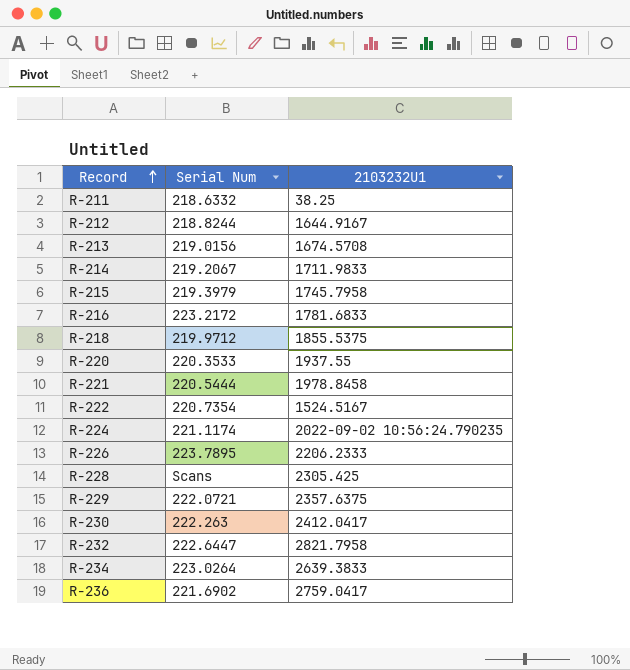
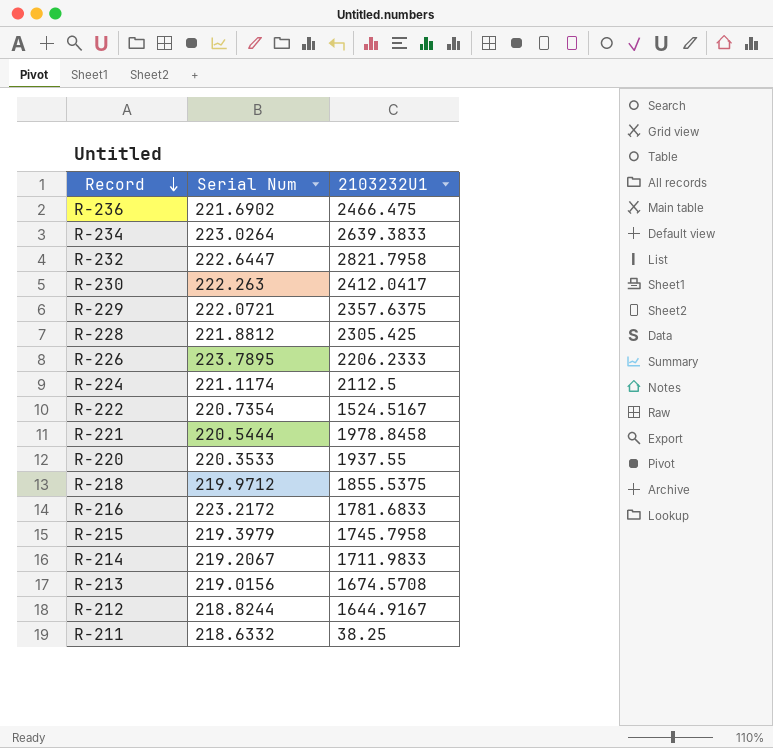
row order: Record ascending -> Record descending
R-236 | 2103232U1: 2759.0417 -> 2466.475
R-228 | Serial Num: Scans -> 221.8812
R-224 | 2103232U1: 2022-09-02 10:56:24.790235 -> 2112.5

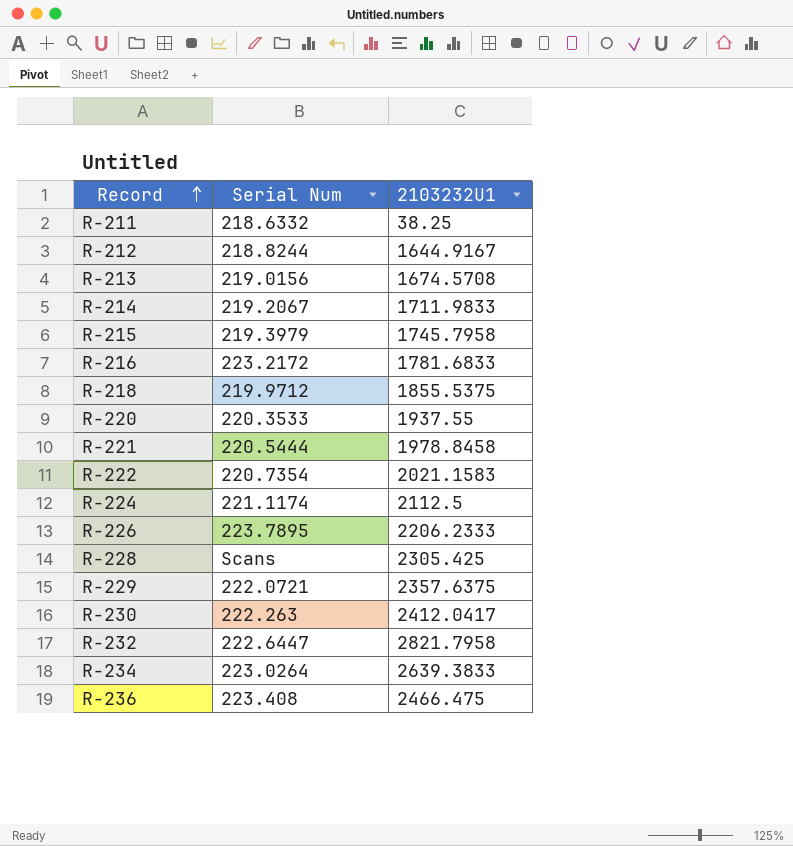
row order: Record descending -> Record ascending
R-222 | 2103232U1: 1524.5167 -> 2021.1583
R-228 | Serial Num: 221.8812 -> Scans
R-236 | Serial Num: 221.6902 -> 223.408

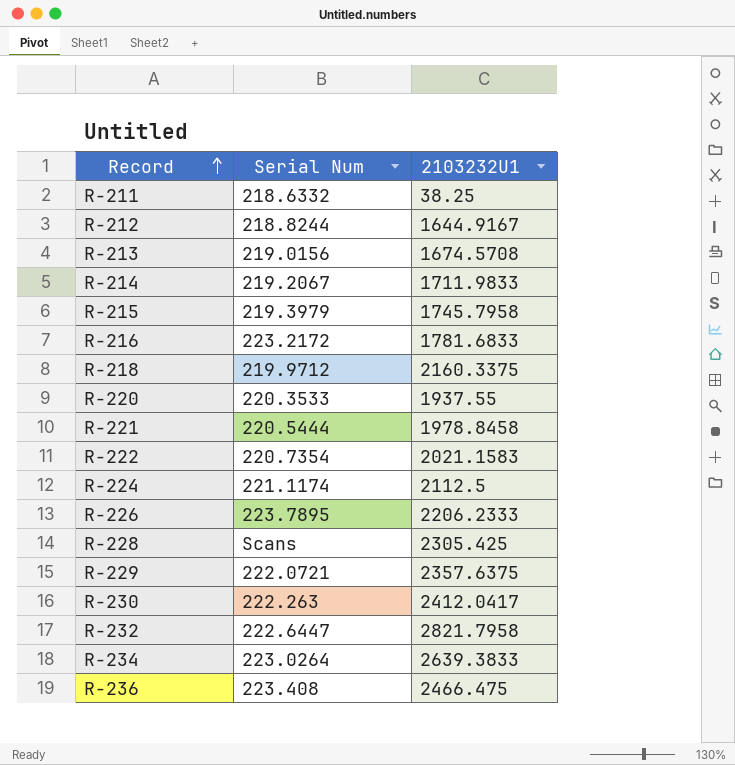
R-218 | 2103232U1: 1855.5375 -> 2160.3375

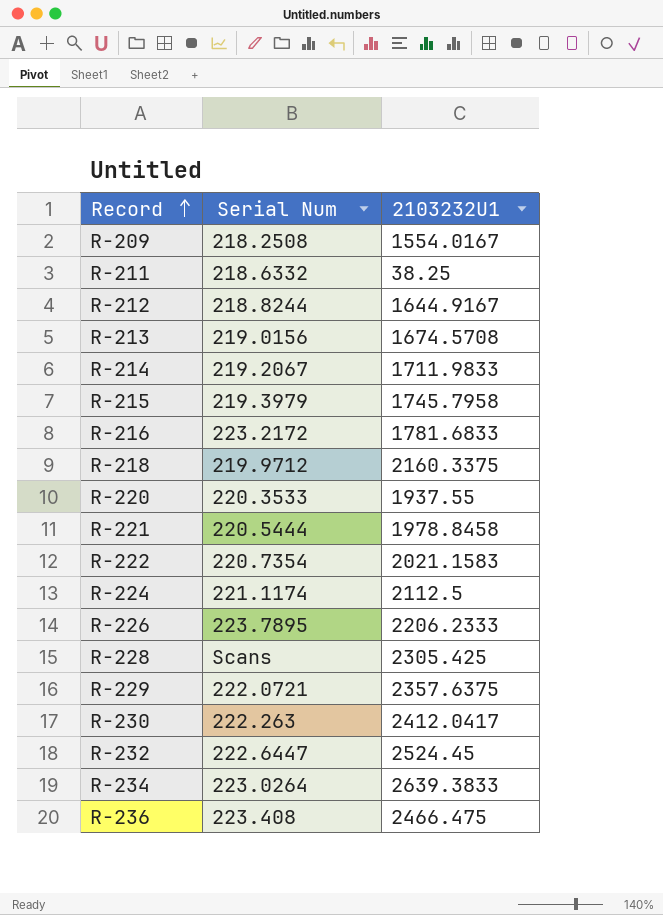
row R-209: none -> 218.2508 | 1554.0167
R-232 | 2103232U1: 2821.7958 -> 2524.45

